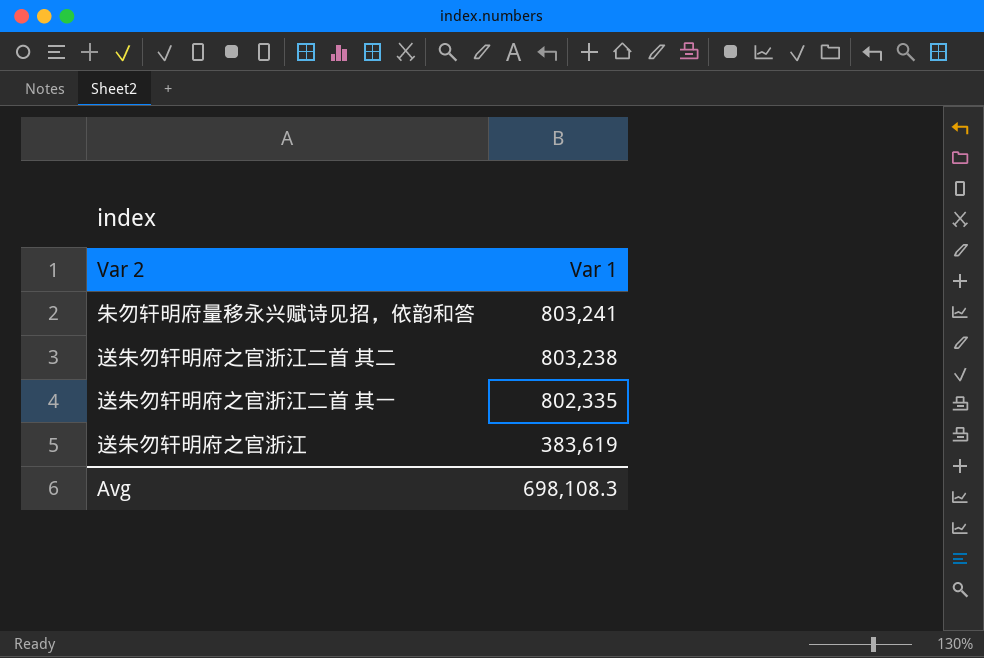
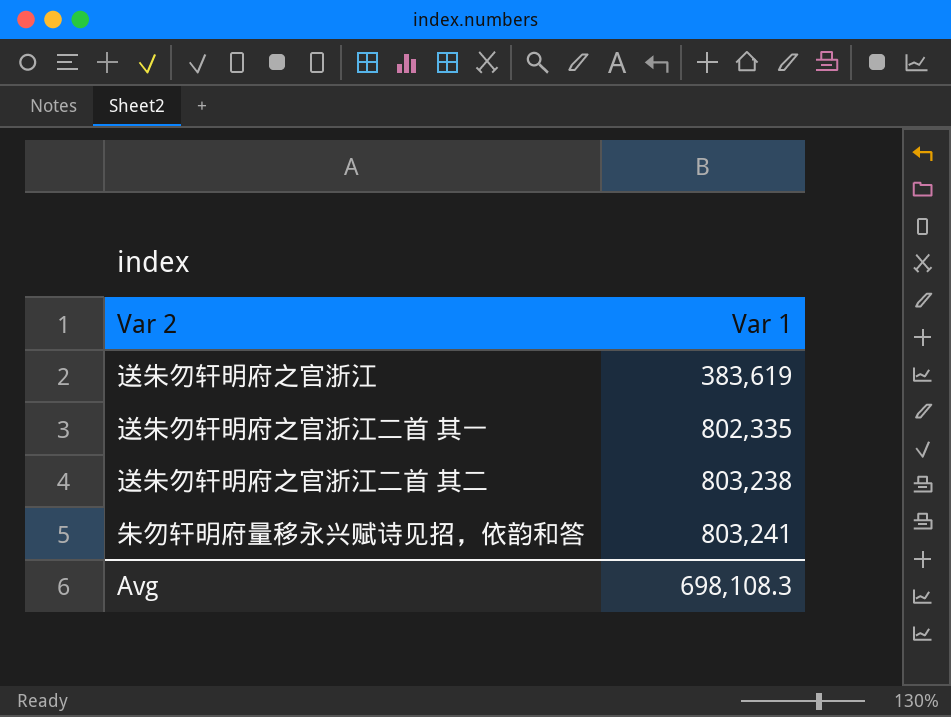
row order: Var 1 descending -> Var 1 ascending

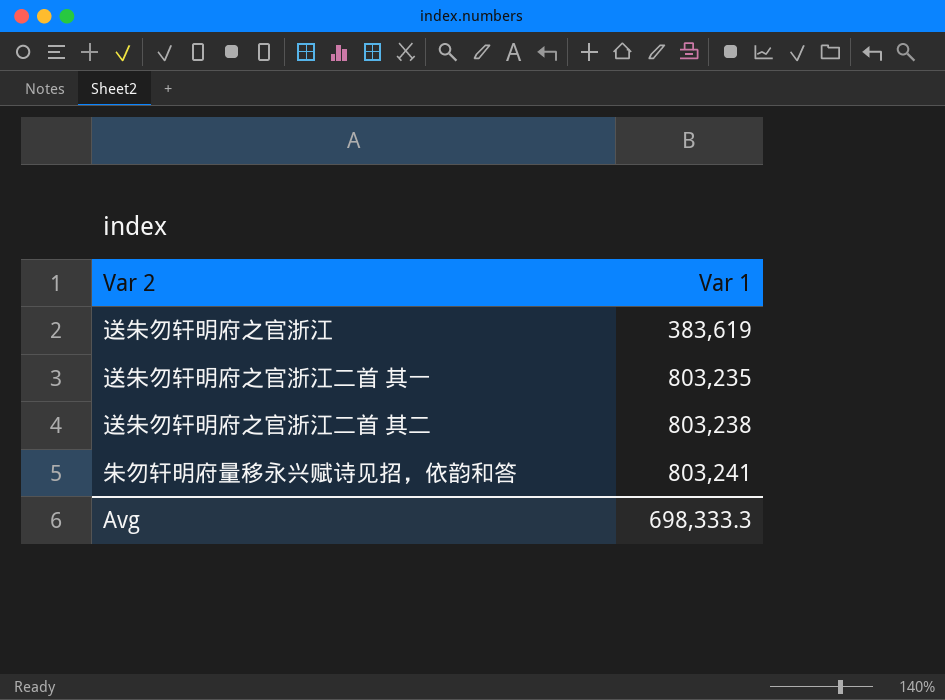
送朱勿轩明府之官浙江二首 其一 | Var 1: 802,335 -> 803,235
Avg | Var 1: 698,108.3 -> 698,333.3

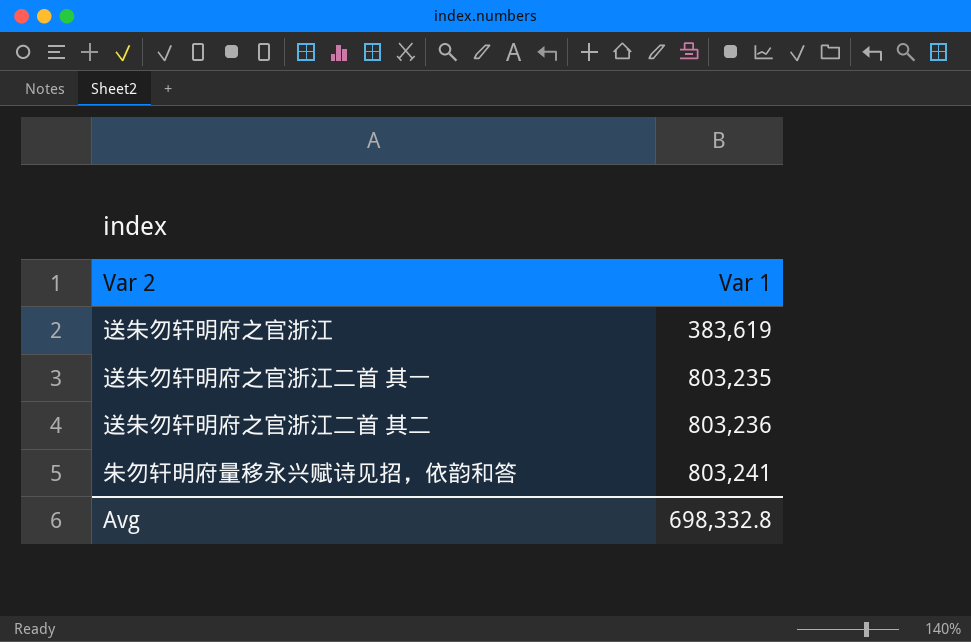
送朱勿轩明府之官浙江二首 其二 | Var 1: 803,238 -> 803,236
Avg | Var 1: 698,333.3 -> 698,332.8

